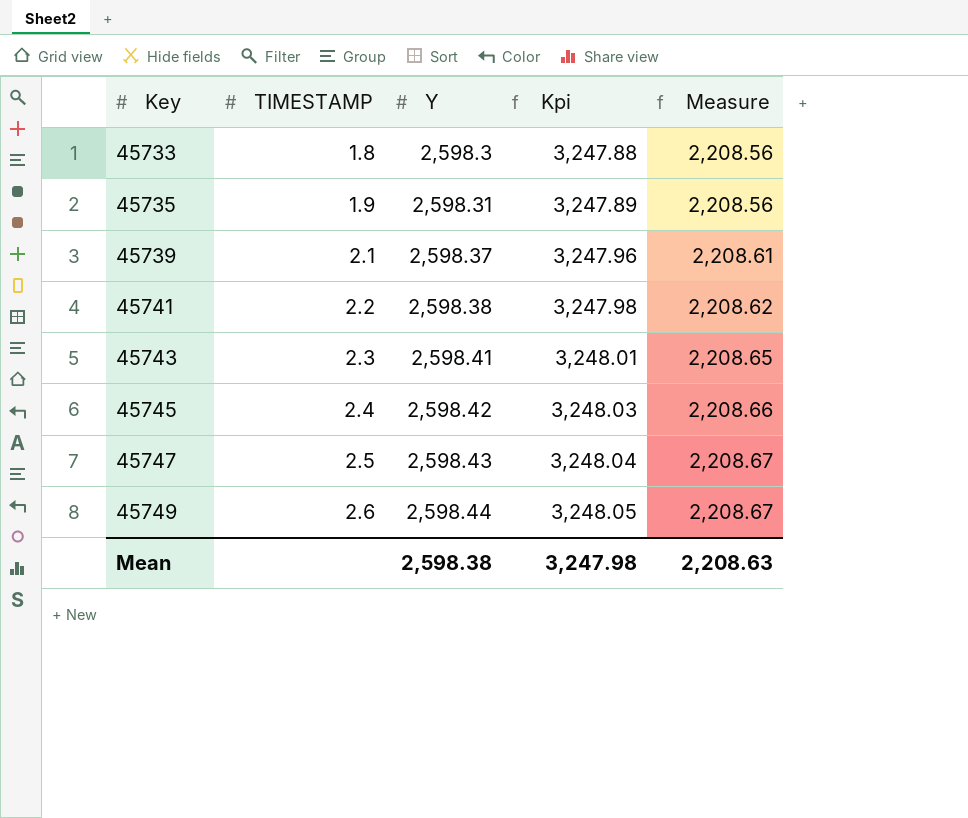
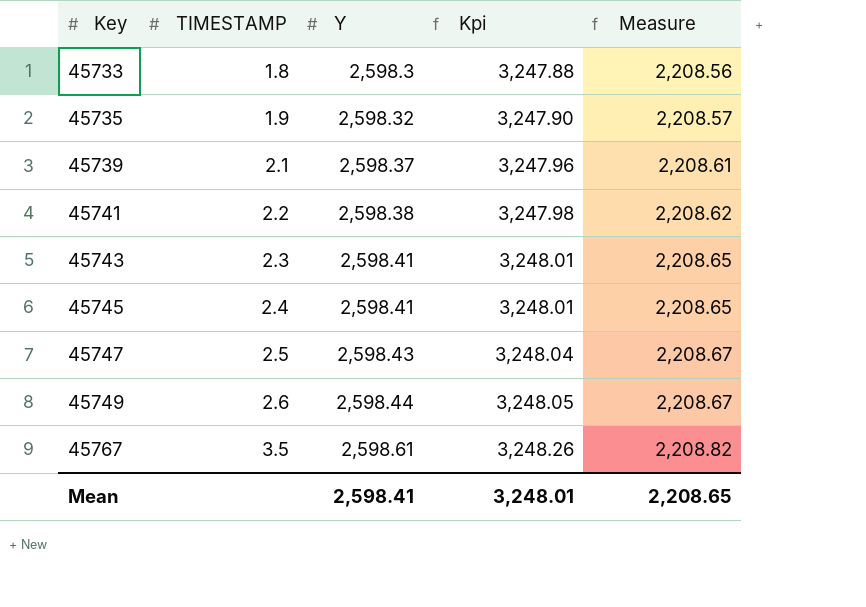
45735 | Y: 2,598.31 -> 2,598.32
45735 | Kpi: 3,247.89 -> 3,247.90
45735 | Measure: 2,208.56 -> 2,208.57
45745 | Y: 2,598.42 -> 2,598.41
45745 | Kpi: 3,248.03 -> 3,248.01
45745 | Measure: 2,208.66 -> 2,208.65
row 45767: none -> 3.5 | 2,598.61 | 3,248.26 | 2,208.82
Mean | Y: 2,598.38 -> 2,598.41
Mean | Kpi: 3,247.98 -> 3,248.01
Mean | Measure: 2,208.63 -> 2,208.65

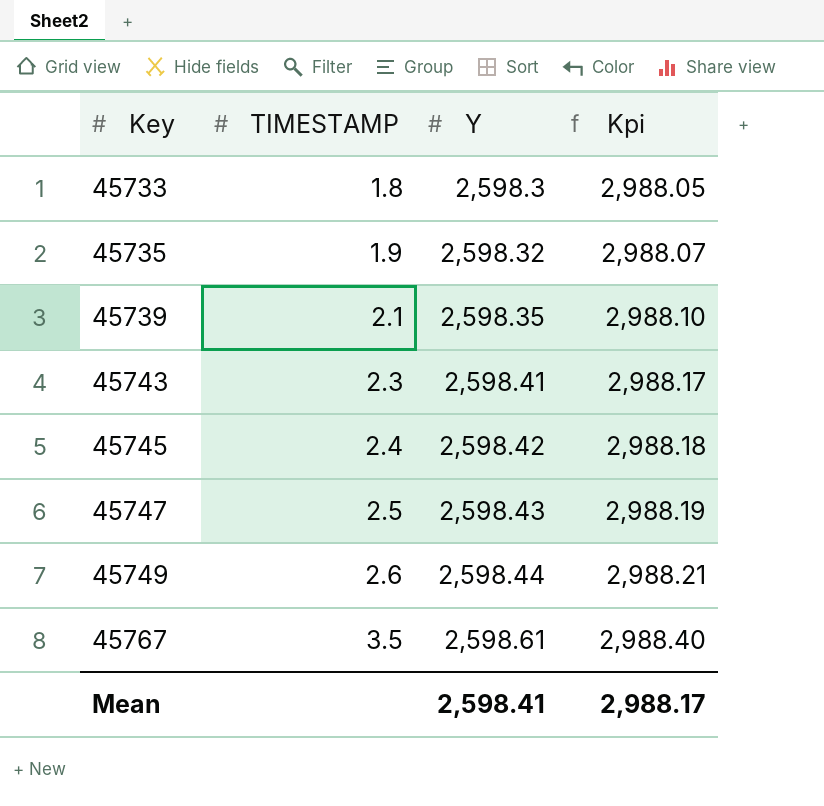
column Measure | formula: [Y] * 0.85 -> none
column Kpi | formula: [Y] * 1.25 -> [Y] * 1.15
row 45741: 2.2 | 2,598.38 | 3,247.98 | 2,208.62 -> none
45739 | Y: 2,598.37 -> 2,598.35
45745 | Y: 2,598.41 -> 2,598.42
Mean | Kpi: 3,248.01 -> 2,988.17

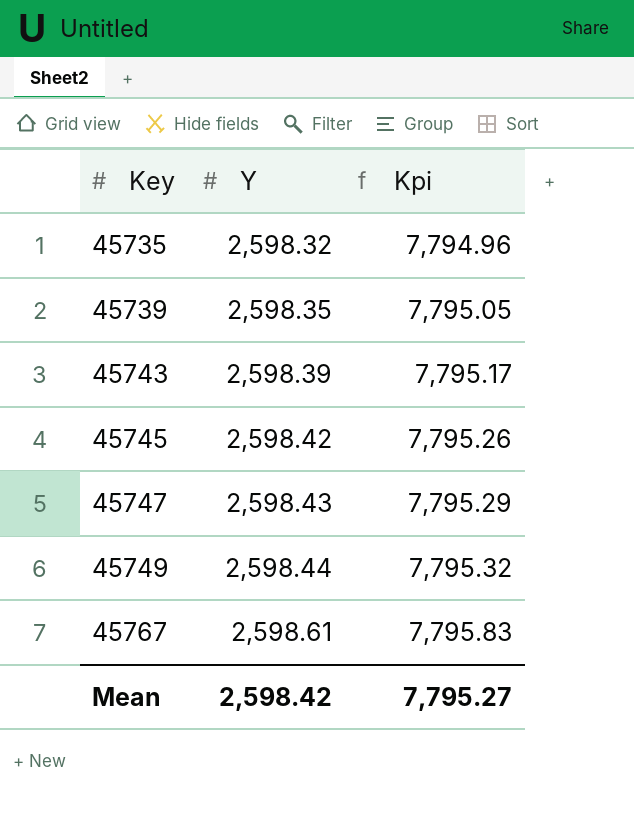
column TIMESTAMP | position: 2 -> none
column Kpi | formula: [Y] * 1.15 -> [Y] * 3
row 45733: 1.8 | 2,598.3 | 2,988.05 -> none
45743 | Y: 2,598.41 -> 2,598.39
Mean | Y: 2,598.41 -> 2,598.42
Mean | Kpi: 2,988.17 -> 7,795.27

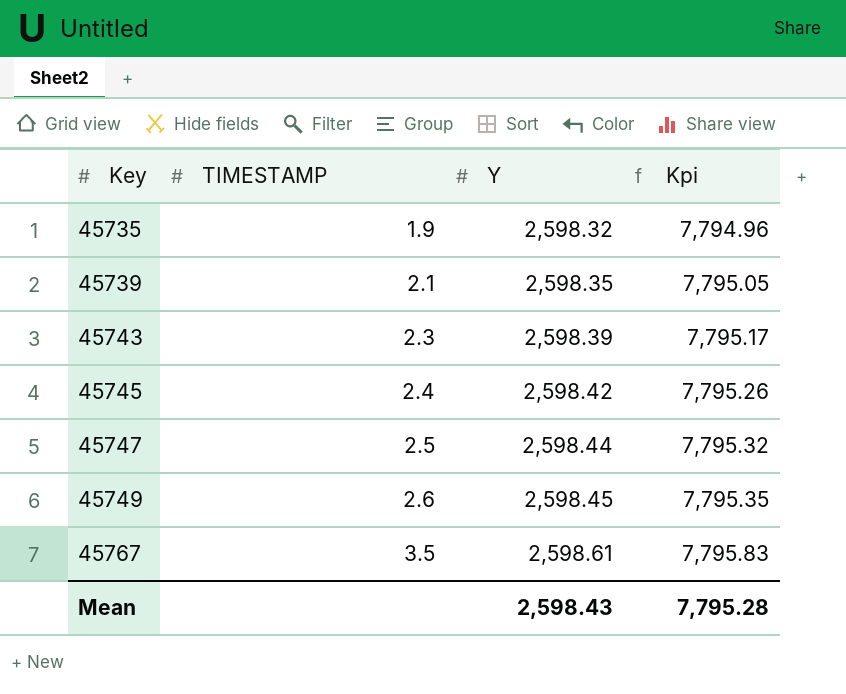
column TIMESTAMP | position: none -> 2
45747 | Y: 2,598.43 -> 2,598.44
45747 | Kpi: 7,795.29 -> 7,795.32
45749 | Y: 2,598.44 -> 2,598.45
45749 | Kpi: 7,795.32 -> 7,795.35
Mean | Y: 2,598.42 -> 2,598.43
Mean | Kpi: 7,795.27 -> 7,795.28

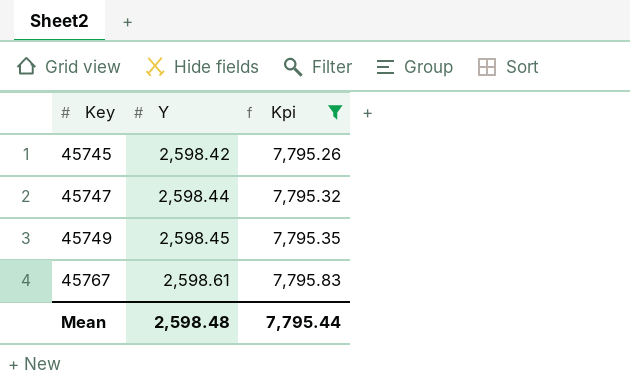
filter: none -> Kpi >= 7,795.26
column TIMESTAMP | position: 2 -> none
Mean | Y: 2,598.43 -> 2,598.48
Mean | Kpi: 7,795.28 -> 7,795.44

